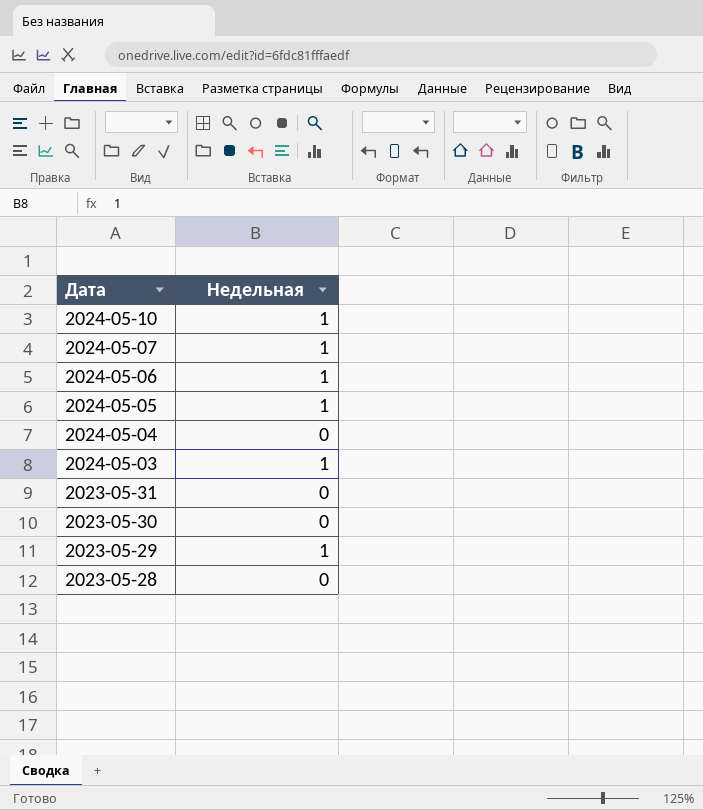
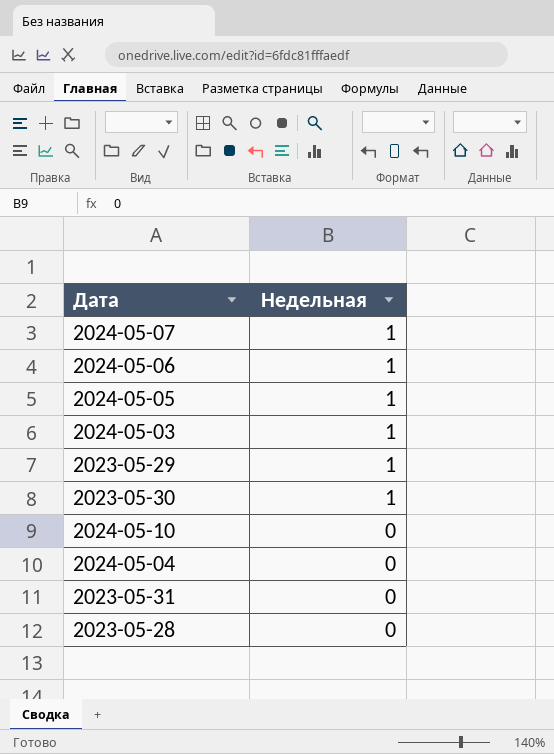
row order: Дата descending -> Недельная descending
2023-05-30 | Недельная: 0 -> 1
2024-05-10 | Недельная: 1 -> 0

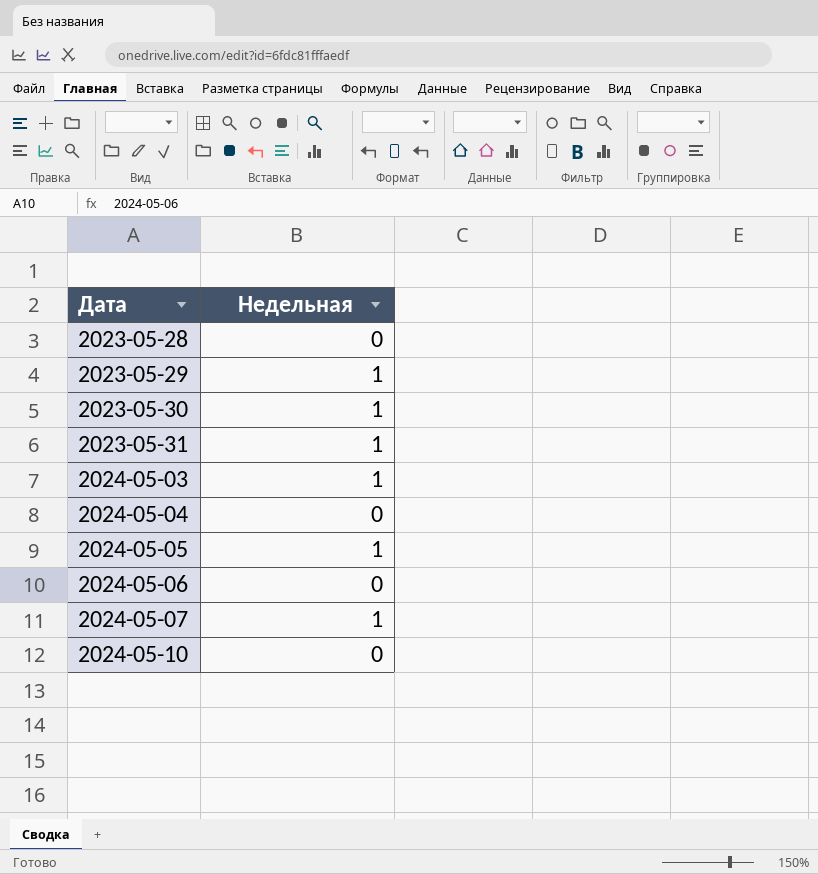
row order: Недельная descending -> Дата ascending
2023-05-31 | Недельная: 0 -> 1
2024-05-06 | Недельная: 1 -> 0

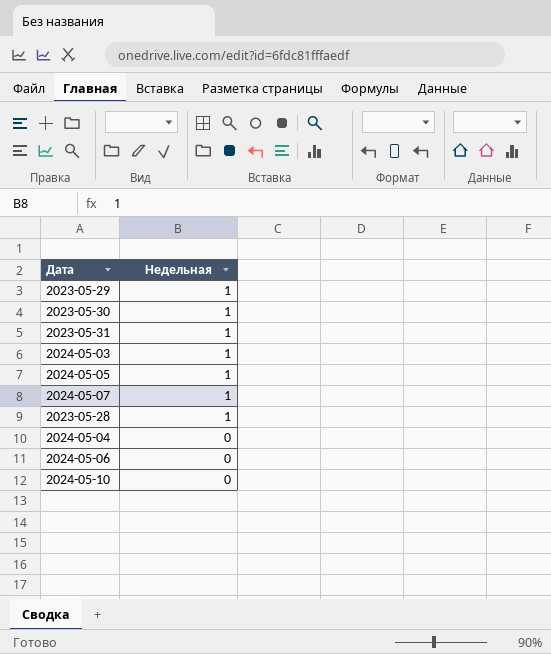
row order: Дата ascending -> Недельная descending
2023-05-28 | Недельная: 0 -> 1

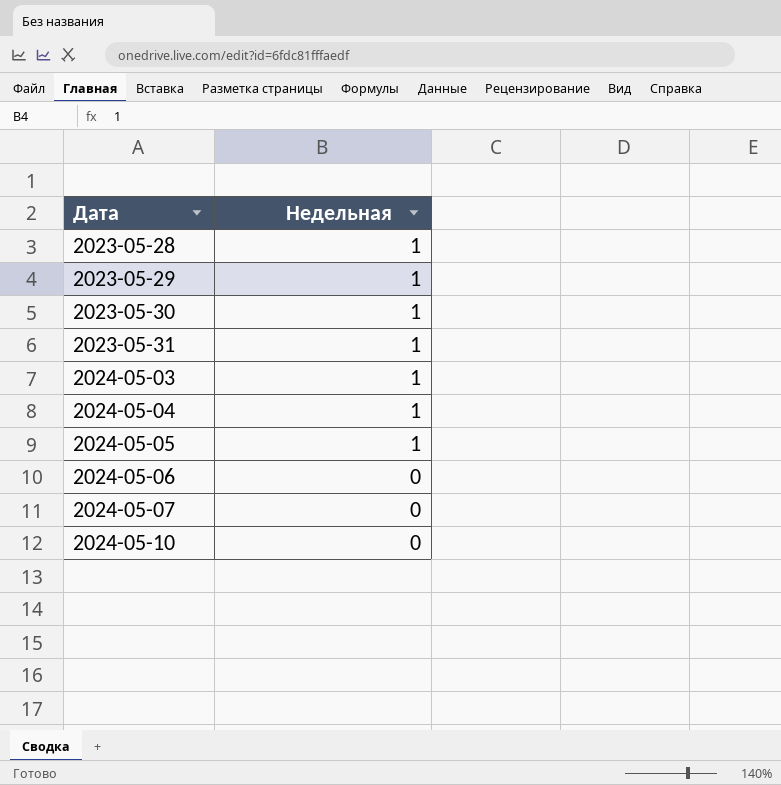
row order: Недельная descending -> Дата ascending
2024-05-04 | Недельная: 0 -> 1
2024-05-07 | Недельная: 1 -> 0

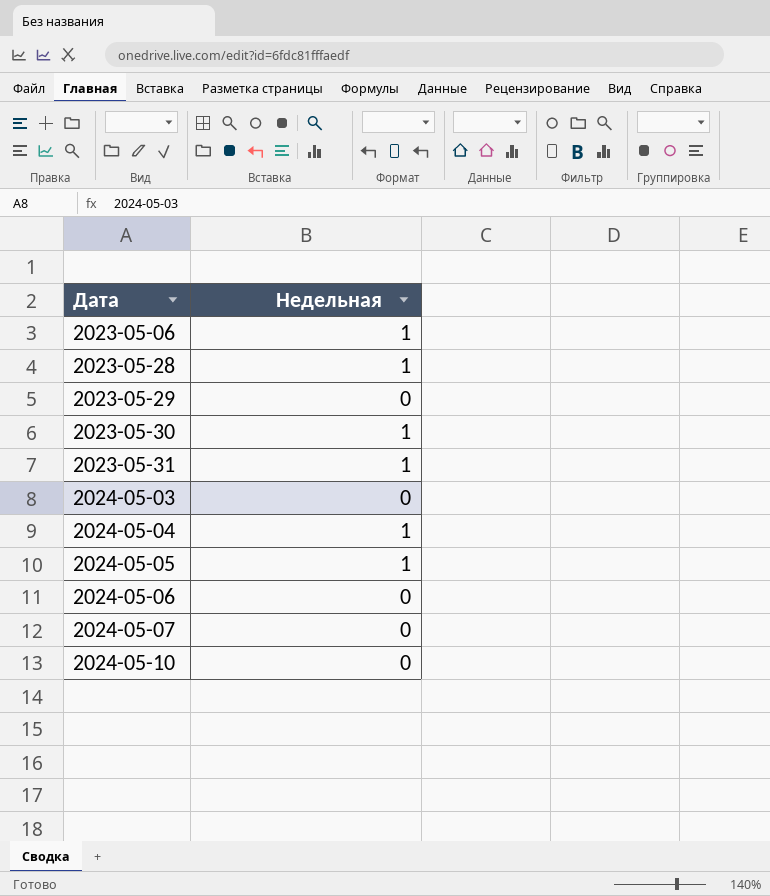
row 2023-05-06: none -> 1
2023-05-29 | Недельная: 1 -> 0
2024-05-03 | Недельная: 1 -> 0

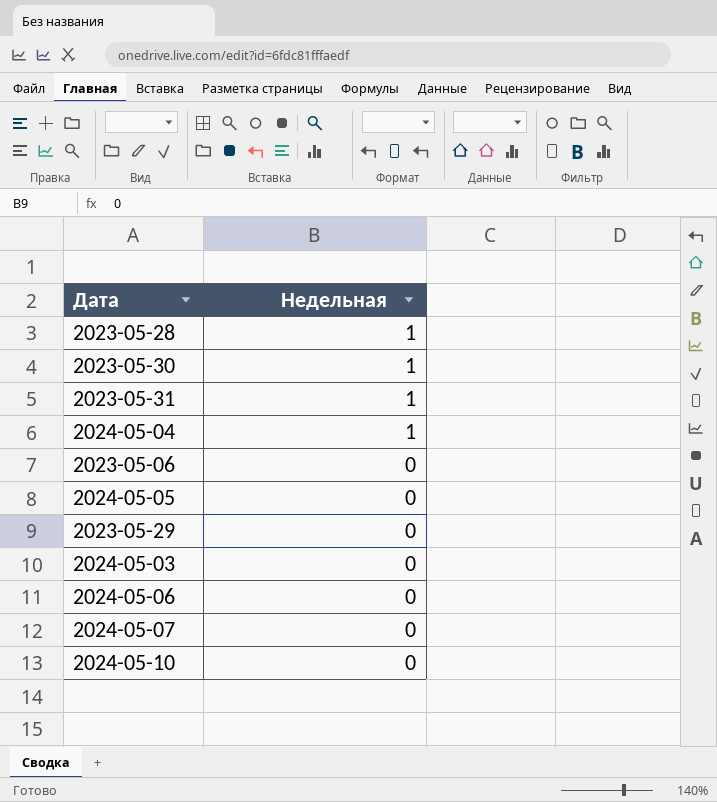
row order: Дата ascending -> Недельная descending
2023-05-06 | Недельная: 1 -> 0
2024-05-05 | Недельная: 1 -> 0

